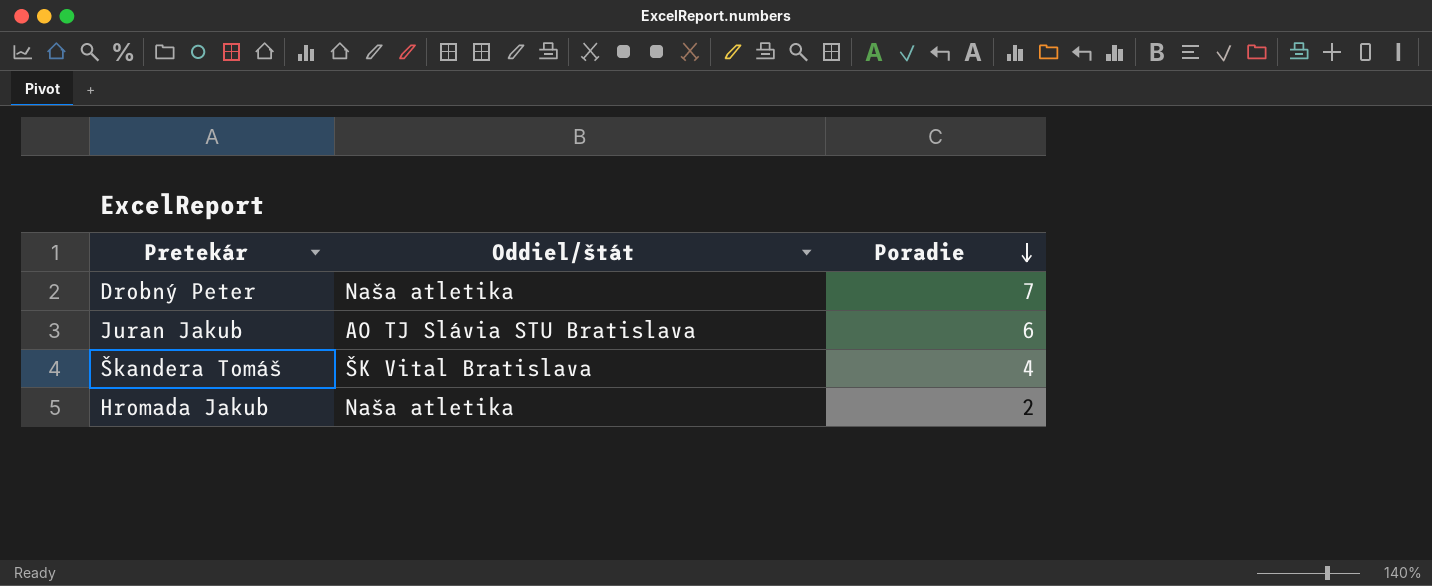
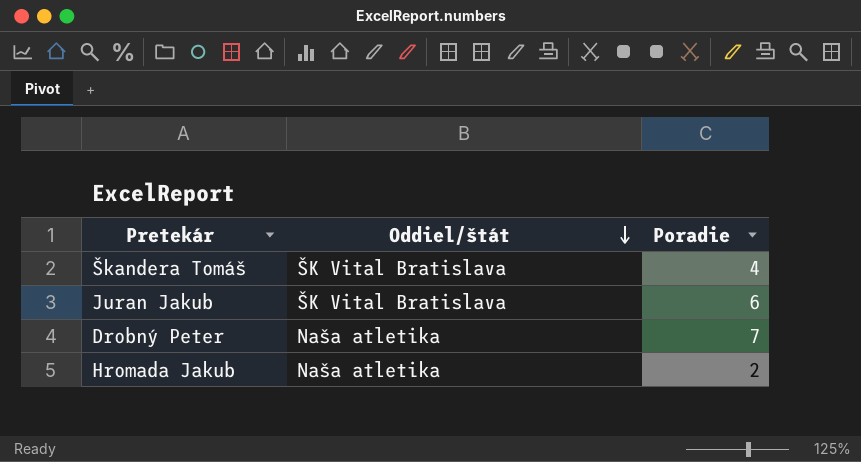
row order: Poradie descending -> Oddiel/štát descending
Juran Jakub | Oddiel/štát: AO TJ Slávia STU Bratislava -> ŠK Vital Bratislava

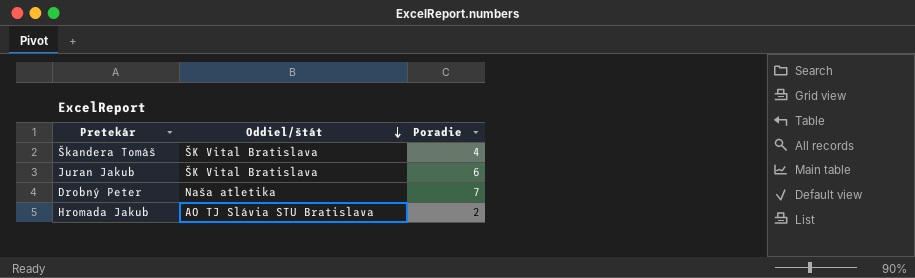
Hromada Jakub | Oddiel/štát: Naša atletika -> AO TJ Slávia STU Bratislava

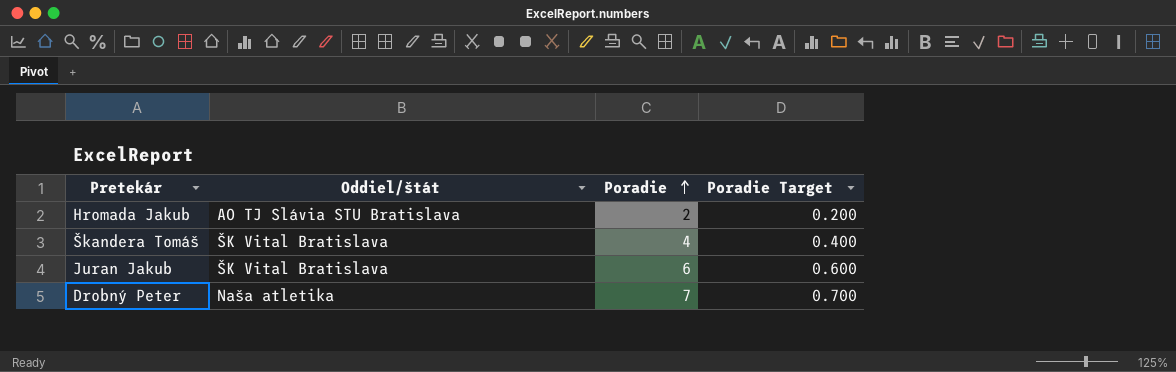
row order: Oddiel/štát descending -> Poradie ascending
column Poradie Target | formula: none -> [Poradie] * 0.1

